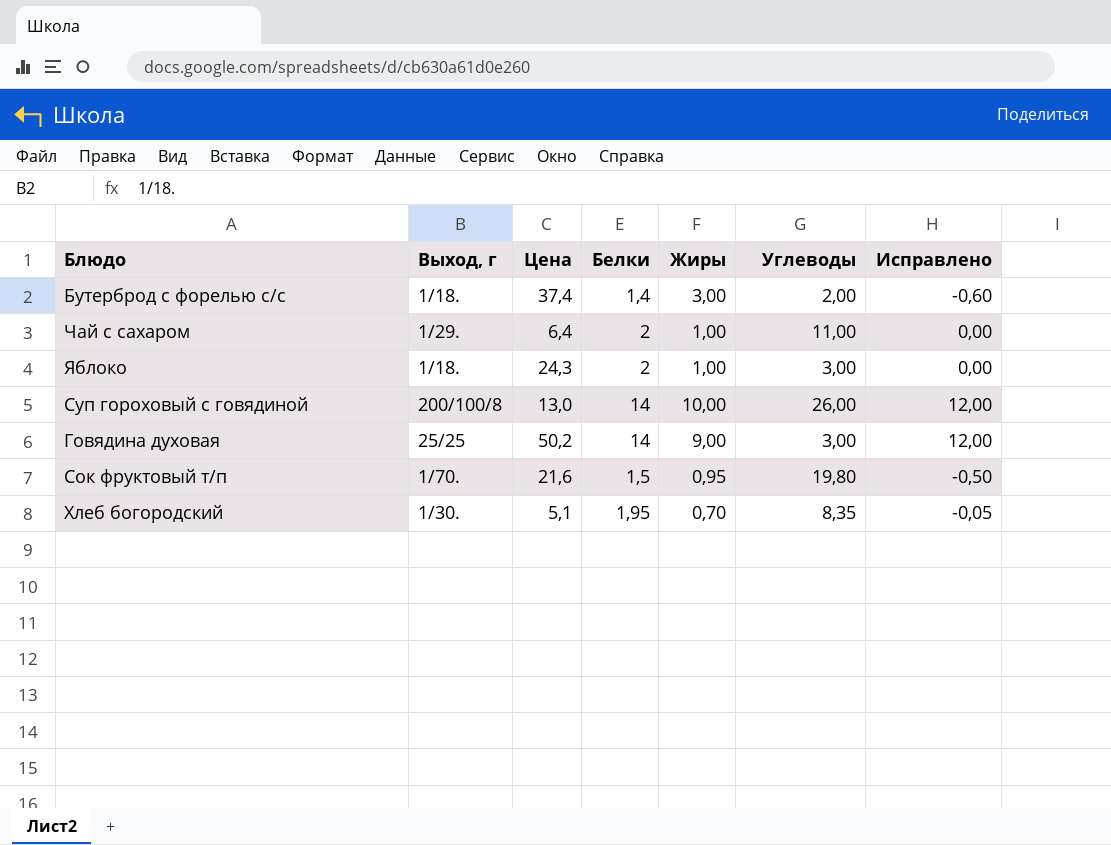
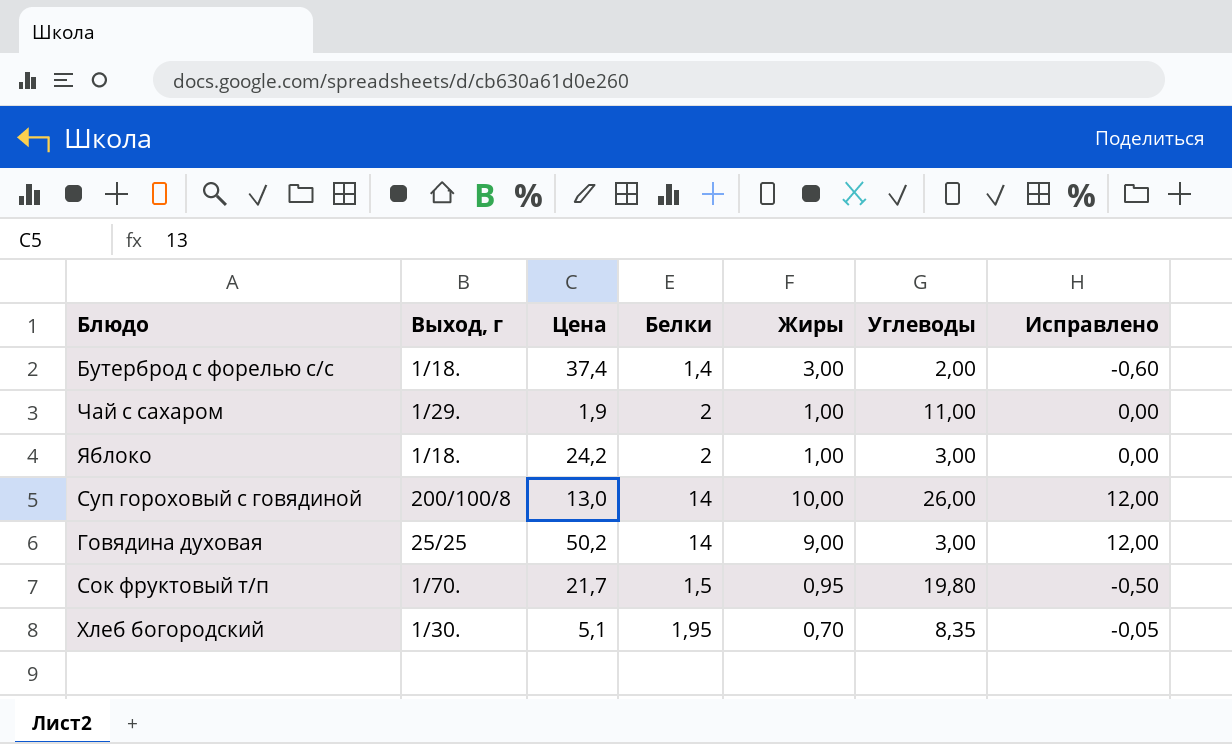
Чай с сахаром | Цена: 6,4 -> 1,9
Яблоко | Цена: 24,3 -> 24,2
Сок фруктовый т/п | Цена: 21,6 -> 21,7

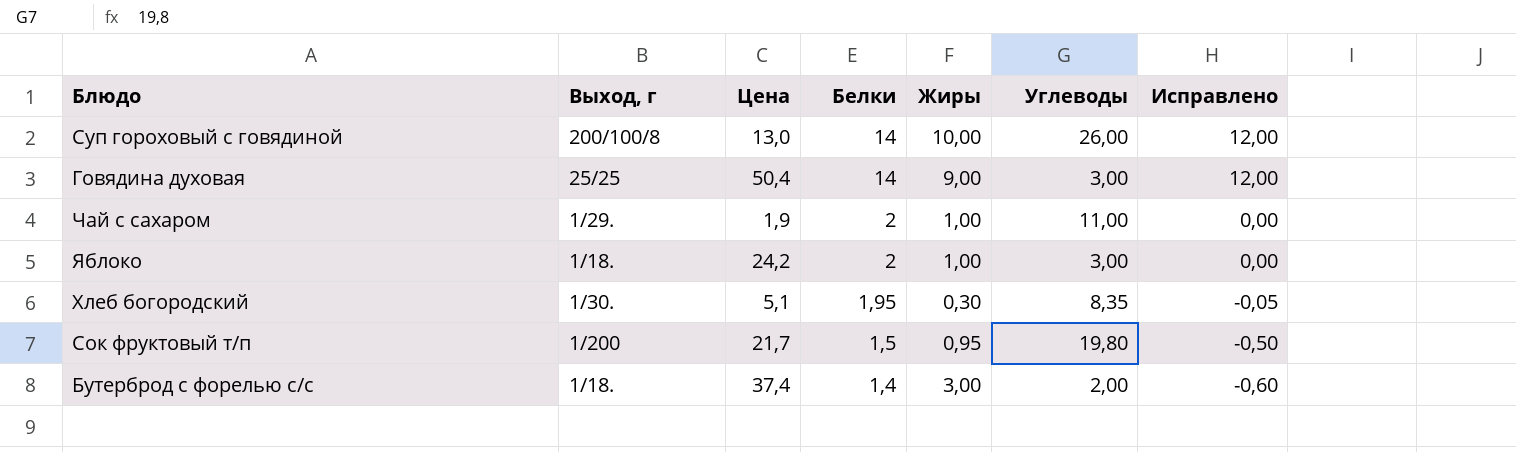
row order: none -> Белки descending
Говядина духовая | Цена: 50,2 -> 50,4
Хлеб богородский | Жиры: 0,70 -> 0,30
Сок фруктовый т/п | Выход, г: 1/70. -> 1/200

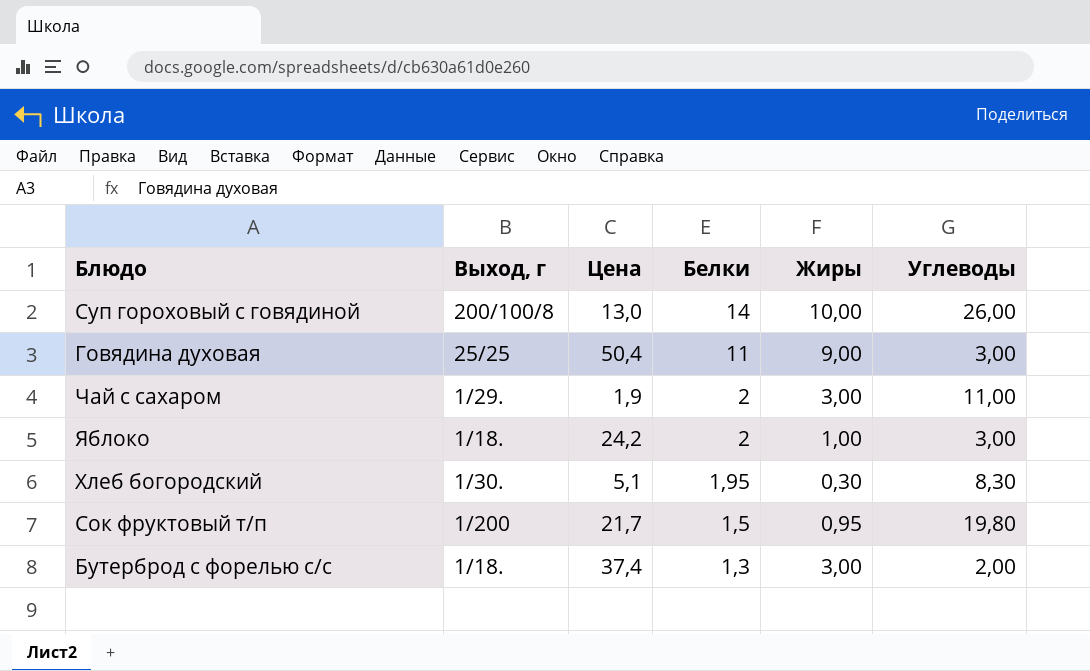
column Исправлено | formula: [Белки] - 2 -> none
Говядина духовая | Белки: 14 -> 11
Чай с сахаром | Жиры: 1,00 -> 3,00
Хлеб богородский | Углеводы: 8,35 -> 8,30
Бутерброд с форелью с/с | Белки: 1,4 -> 1,3

